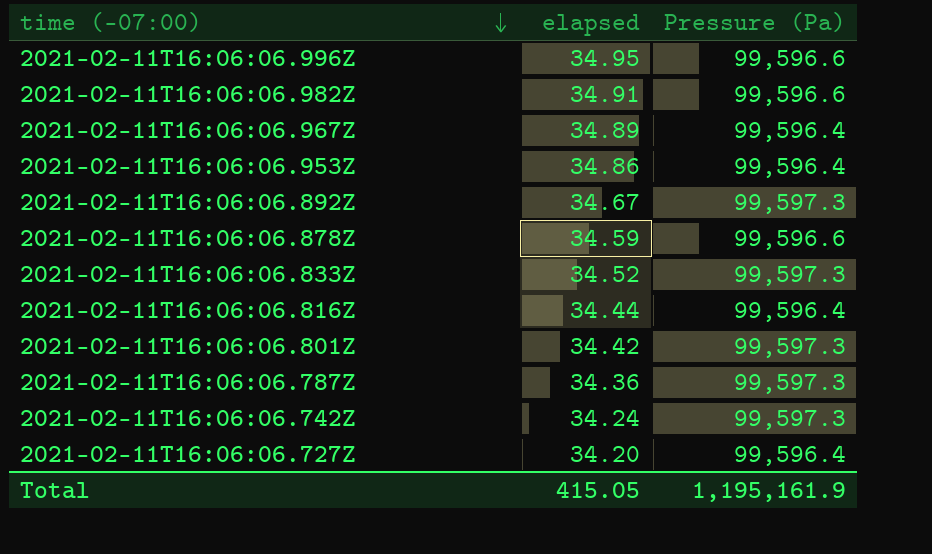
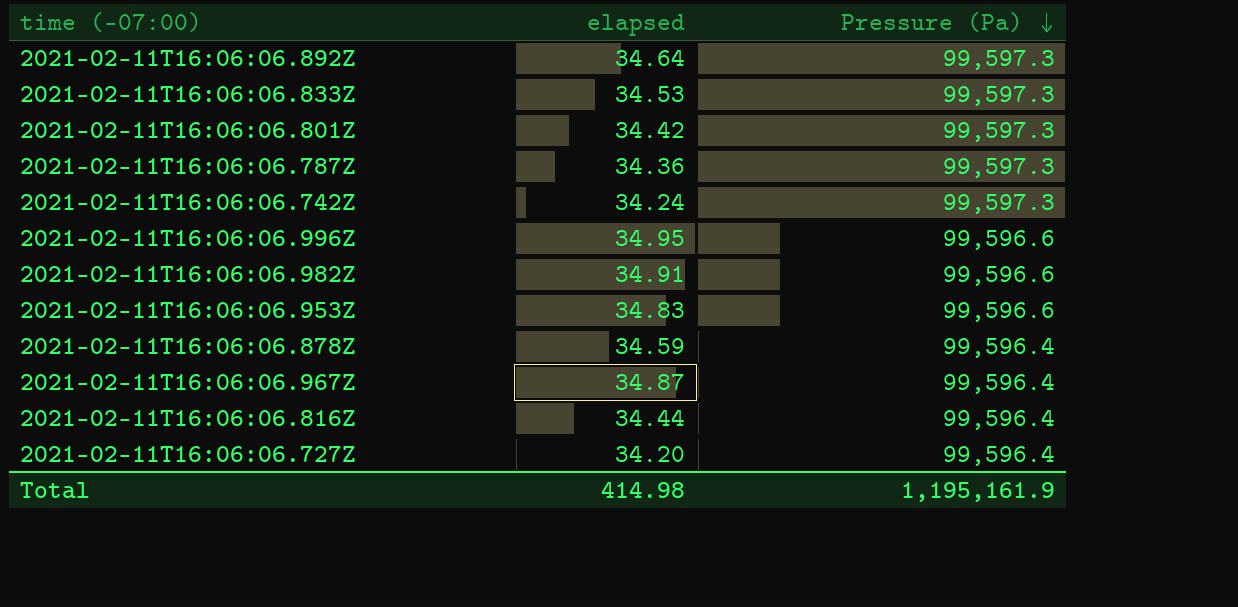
row order: time (-07:00) descending -> Pressure (Pa) descending
2021-02-11T16:06:06.892Z | elapsed: 34.67 -> 34.64
2021-02-11T16:06:06.833Z | elapsed: 34.52 -> 34.53
2021-02-11T16:06:06.953Z | elapsed: 34.86 -> 34.83
2021-02-11T16:06:06.953Z | Pressure (Pa): 99,596.4 -> 99,596.6
2021-02-11T16:06:06.878Z | Pressure (Pa): 99,596.6 -> 99,596.4
2021-02-11T16:06:06.967Z | elapsed: 34.89 -> 34.87
Total | elapsed: 415.05 -> 414.98

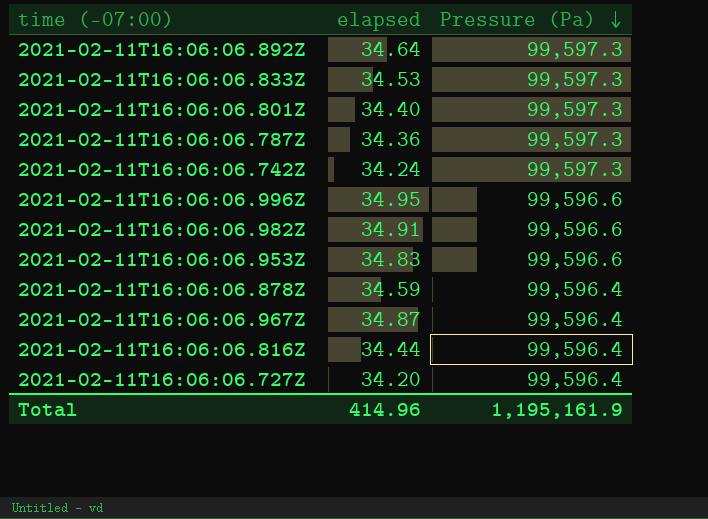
2021-02-11T16:06:06.801Z | elapsed: 34.42 -> 34.40
Total | elapsed: 414.98 -> 414.96

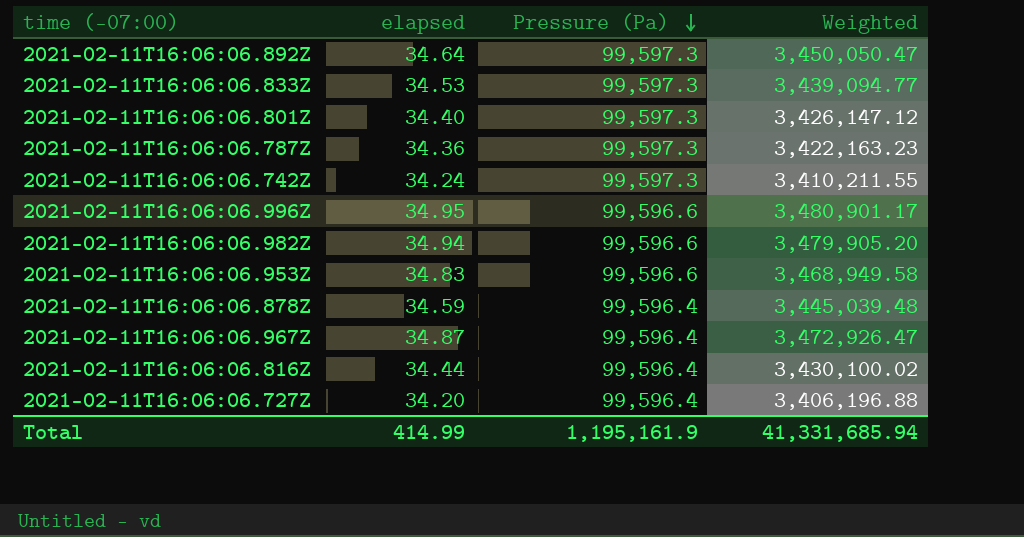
column Weighted | formula: none -> [elapsed] * [Pressure (Pa)]
2021-02-11T16:06:06.982Z | elapsed: 34.91 -> 34.94
Total | elapsed: 414.96 -> 414.99

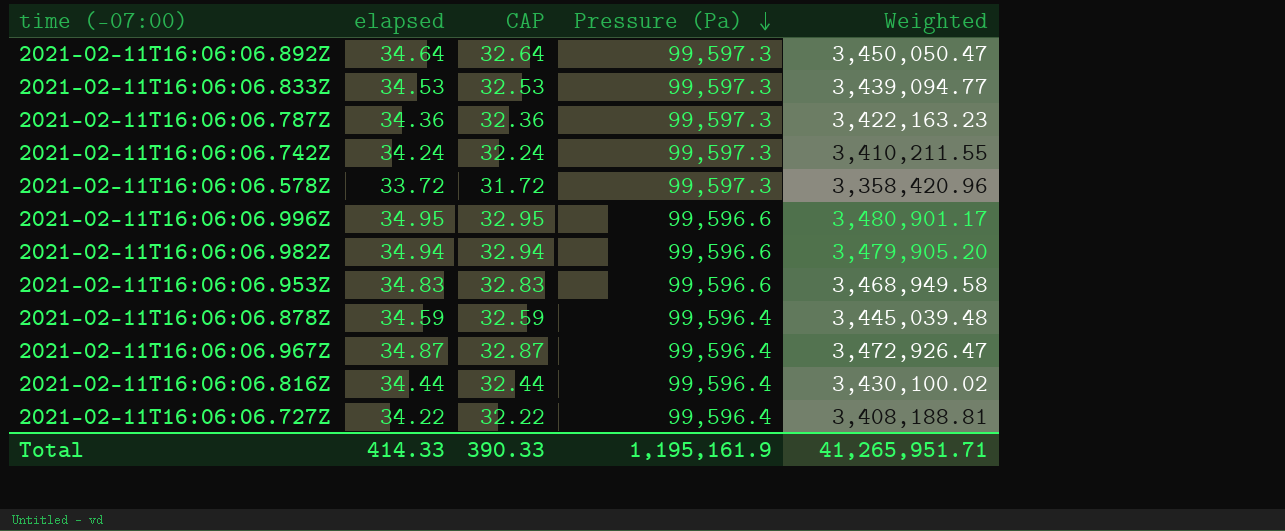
column CAP | formula: none -> [elapsed] - 2
row 2021-02-11T16:06:06.801Z: 34.40 | 99,597.3 | 3,426,147.12 -> none
row 2021-02-11T16:06:06.578Z: none -> 33.72 | 31.72 | 99,597.3 | 3,358,420.96
2021-02-11T16:06:06.727Z | elapsed: 34.20 -> 34.22
2021-02-11T16:06:06.727Z | Weighted: 3,406,196.88 -> 3,408,188.81
Total | elapsed: 414.99 -> 414.33
Total | Weighted: 41,331,685.94 -> 41,265,951.71

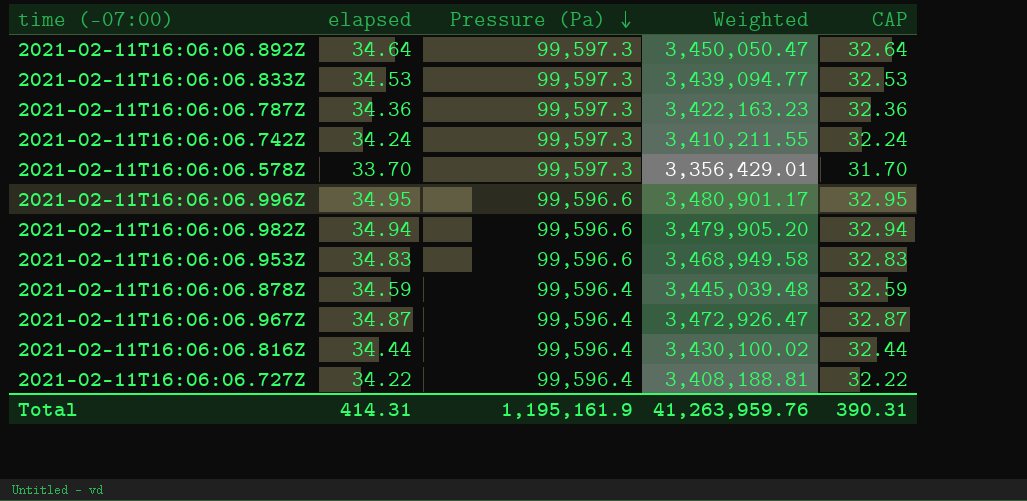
column CAP | position: 3 -> 5
2021-02-11T16:06:06.578Z | elapsed: 33.72 -> 33.70
2021-02-11T16:06:06.578Z | Weighted: 3,358,420.96 -> 3,356,429.01
2021-02-11T16:06:06.578Z | CAP: 31.72 -> 31.70
Total | elapsed: 414.33 -> 414.31
Total | Weighted: 41,265,951.71 -> 41,263,959.76
Total | CAP: 390.33 -> 390.31

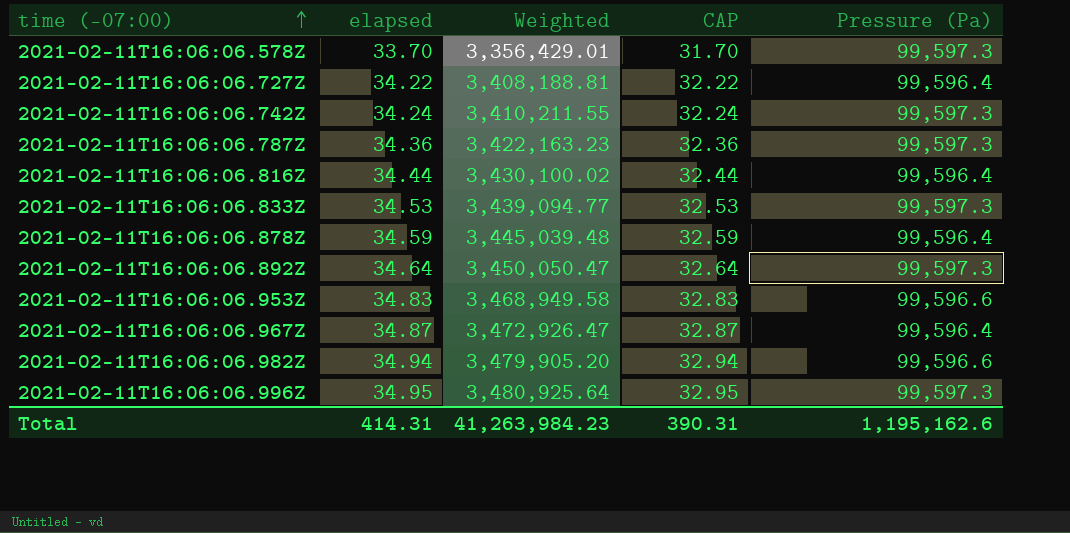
row order: Pressure (Pa) descending -> time (-07:00) ascending
column Pressure (Pa) | position: 3 -> 5
2021-02-11T16:06:06.996Z | Weighted: 3,480,901.17 -> 3,480,925.64
2021-02-11T16:06:06.996Z | Pressure (Pa): 99,596.6 -> 99,597.3
Total | Weighted: 41,263,959.76 -> 41,263,984.23
Total | Pressure (Pa): 1,195,161.9 -> 1,195,162.6

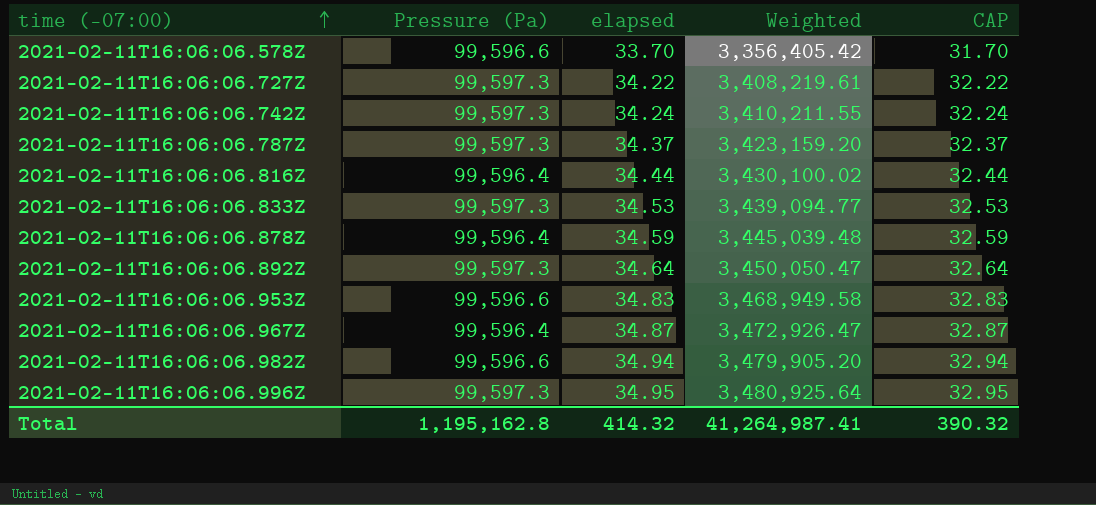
column Pressure (Pa) | position: 5 -> 2
2021-02-11T16:06:06.578Z | Pressure (Pa): 99,597.3 -> 99,596.6
2021-02-11T16:06:06.578Z | Weighted: 3,356,429.01 -> 3,356,405.42
2021-02-11T16:06:06.727Z | Pressure (Pa): 99,596.4 -> 99,597.3
2021-02-11T16:06:06.727Z | Weighted: 3,408,188.81 -> 3,408,219.61
2021-02-11T16:06:06.787Z | elapsed: 34.36 -> 34.37
2021-02-11T16:06:06.787Z | Weighted: 3,422,163.23 -> 3,423,159.20
2021-02-11T16:06:06.787Z | CAP: 32.36 -> 32.37
Total | Pressure (Pa): 1,195,162.6 -> 1,195,162.8
Total | elapsed: 414.31 -> 414.32
Total | Weighted: 41,263,984.23 -> 41,264,987.41
Total | CAP: 390.31 -> 390.32

